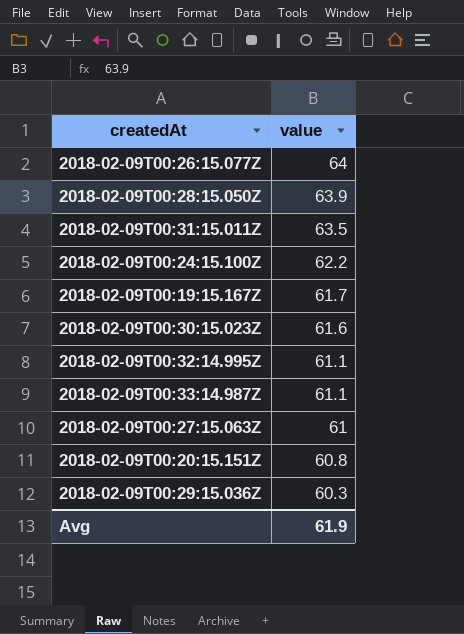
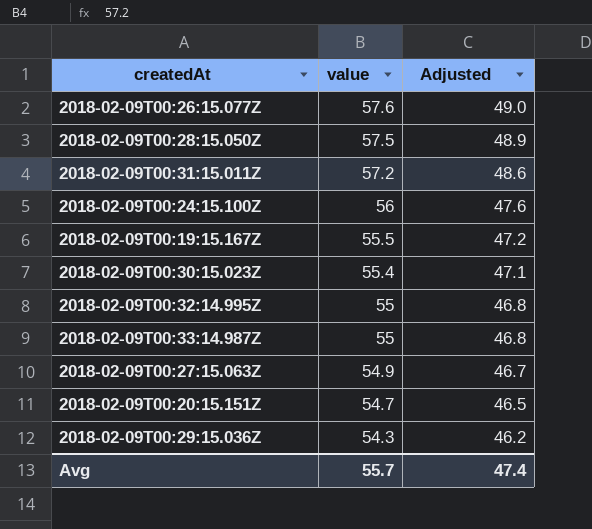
column Adjusted | formula: none -> [value] * 0.85
2018-02-09T00:26:15.077Z | value: 64 -> 57.6
2018-02-09T00:28:15.050Z | value: 63.9 -> 57.5
2018-02-09T00:31:15.011Z | value: 63.5 -> 57.2
2018-02-09T00:24:15.100Z | value: 62.2 -> 56
2018-02-09T00:19:15.167Z | value: 61.7 -> 55.5
2018-02-09T00:30:15.023Z | value: 61.6 -> 55.4
2018-02-09T00:32:14.995Z | value: 61.1 -> 55
2018-02-09T00:33:14.987Z | value: 61.1 -> 55
2018-02-09T00:27:15.063Z | value: 61 -> 54.9
2018-02-09T00:20:15.151Z | value: 60.8 -> 54.7
2018-02-09T00:29:15.036Z | value: 60.3 -> 54.3
Avg | value: 61.9 -> 55.7

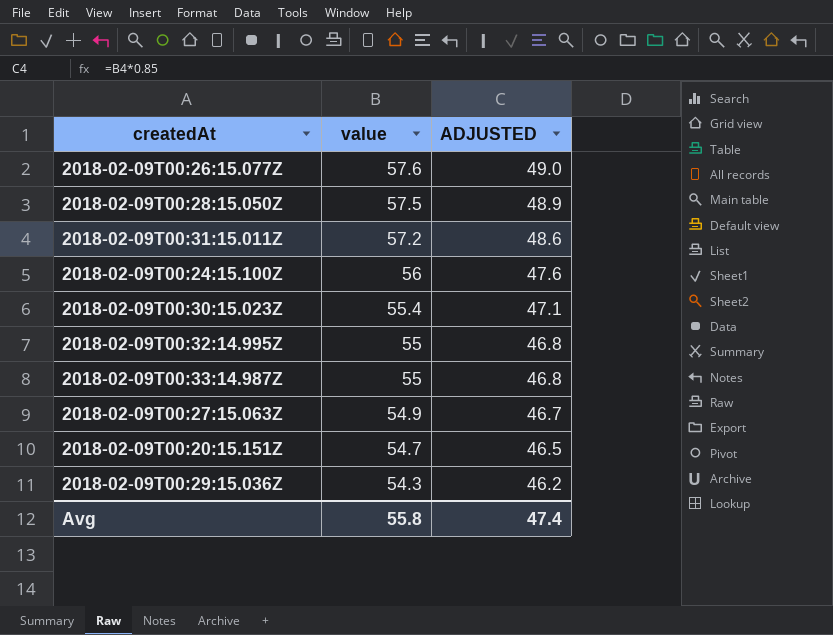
column name: Adjusted -> ADJUSTED
row 2018-02-09T00:19:15.167Z: 55.5 | 47.2 -> none
Avg | value: 55.7 -> 55.8

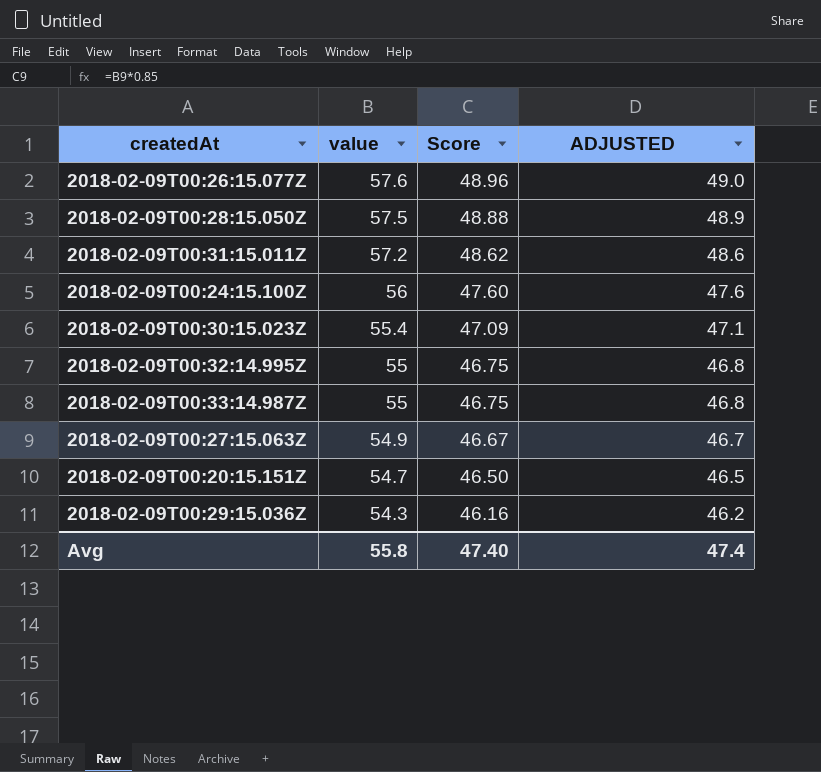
column Score | formula: none -> [value] * 0.85

